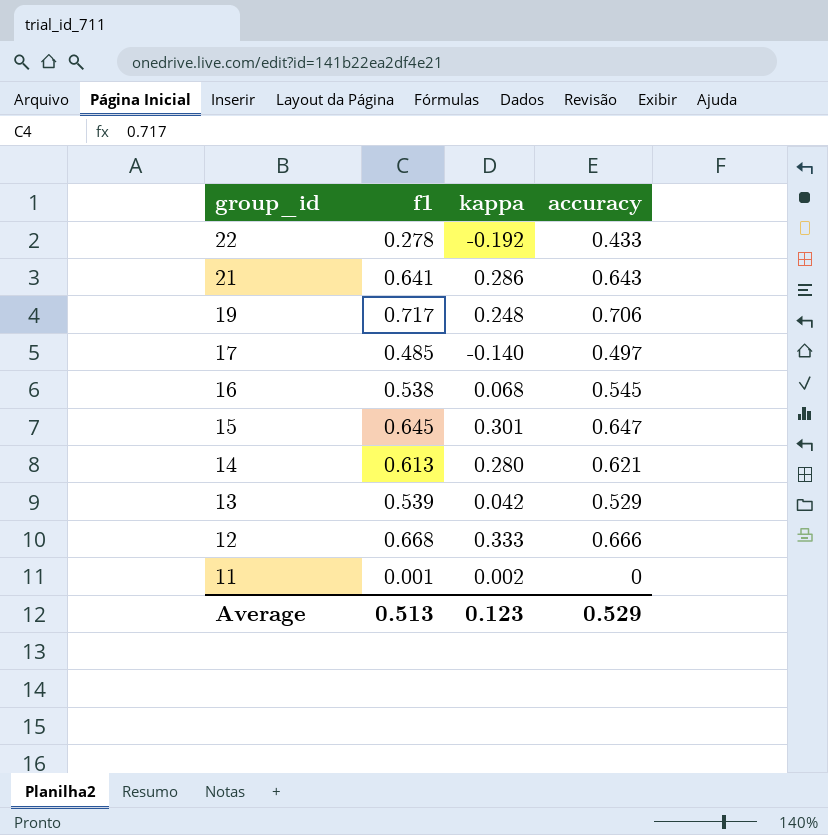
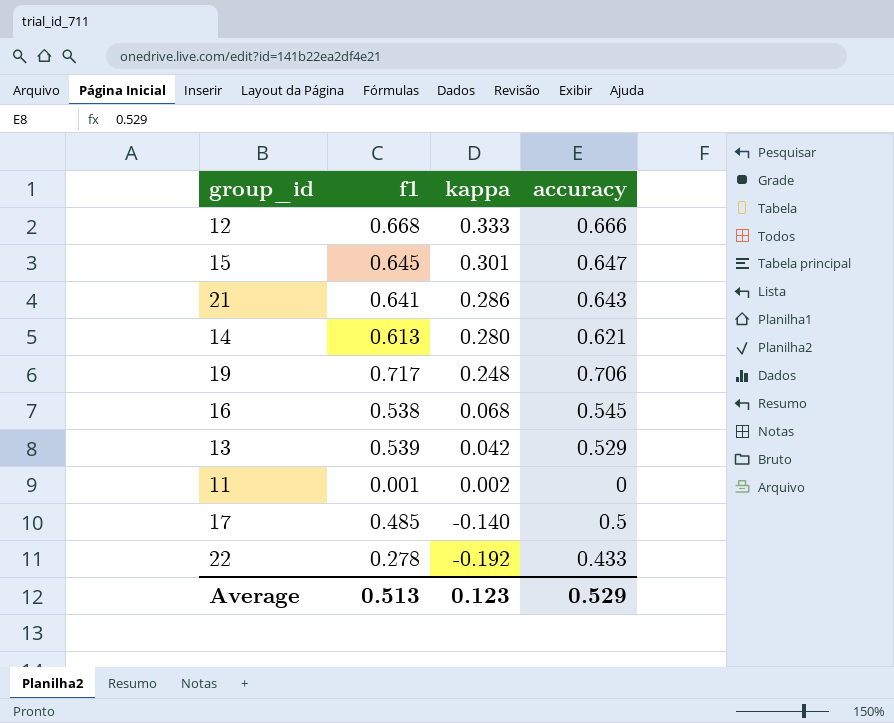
row order: group_id descending -> kappa descending
17 | accuracy: 0.497 -> 0.5

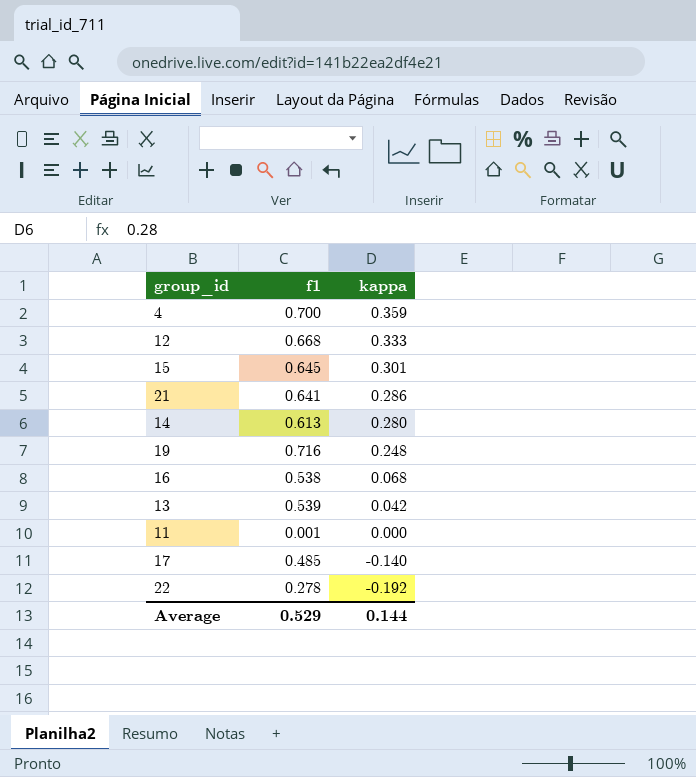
column accuracy | position: 4 -> none
row 4: none -> 0.700 | 0.359
19 | f1: 0.717 -> 0.716
11 | kappa: 0.002 -> 0.000
Average | f1: 0.513 -> 0.529
Average | kappa: 0.123 -> 0.144

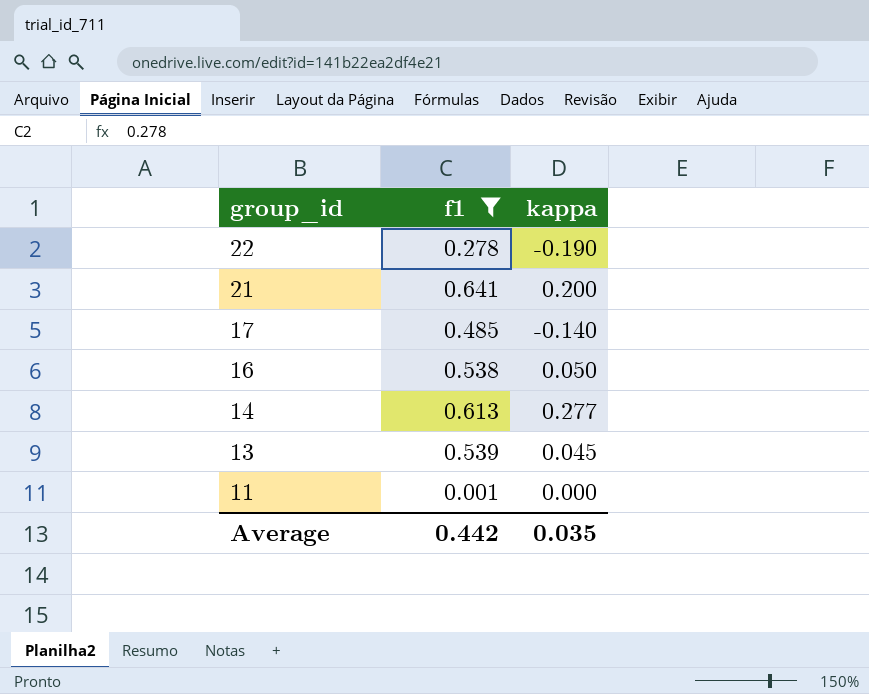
filter: none -> f1 <= 0.641
row order: kappa descending -> group_id descending
22 | kappa: -0.192 -> -0.190
21 | kappa: 0.286 -> 0.200
16 | kappa: 0.068 -> 0.050
14 | kappa: 0.280 -> 0.277
13 | kappa: 0.042 -> 0.045
Average | f1: 0.529 -> 0.442
Average | kappa: 0.144 -> 0.035

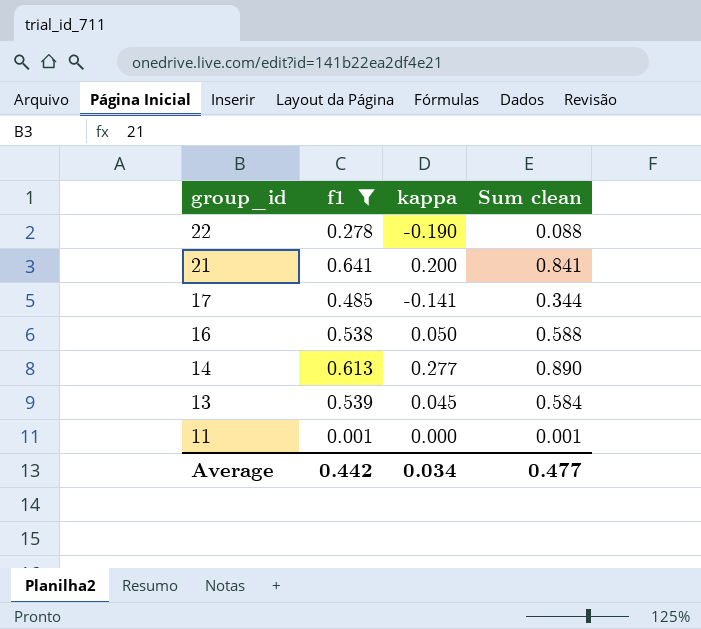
column Sum clean | formula: none -> [f1] + [kappa]
17 | kappa: -0.140 -> -0.141
Average | kappa: 0.035 -> 0.034

